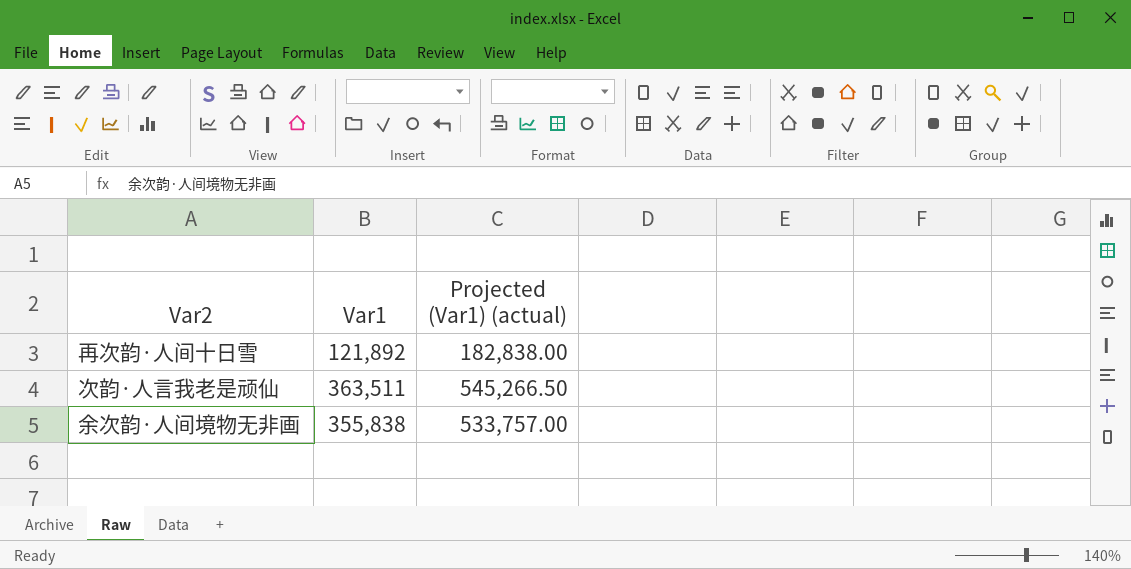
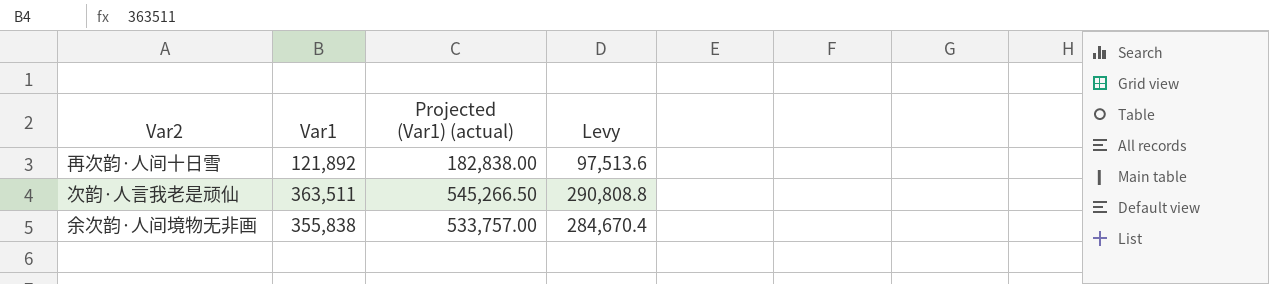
column Levy | formula: none -> [Var1] * 0.8

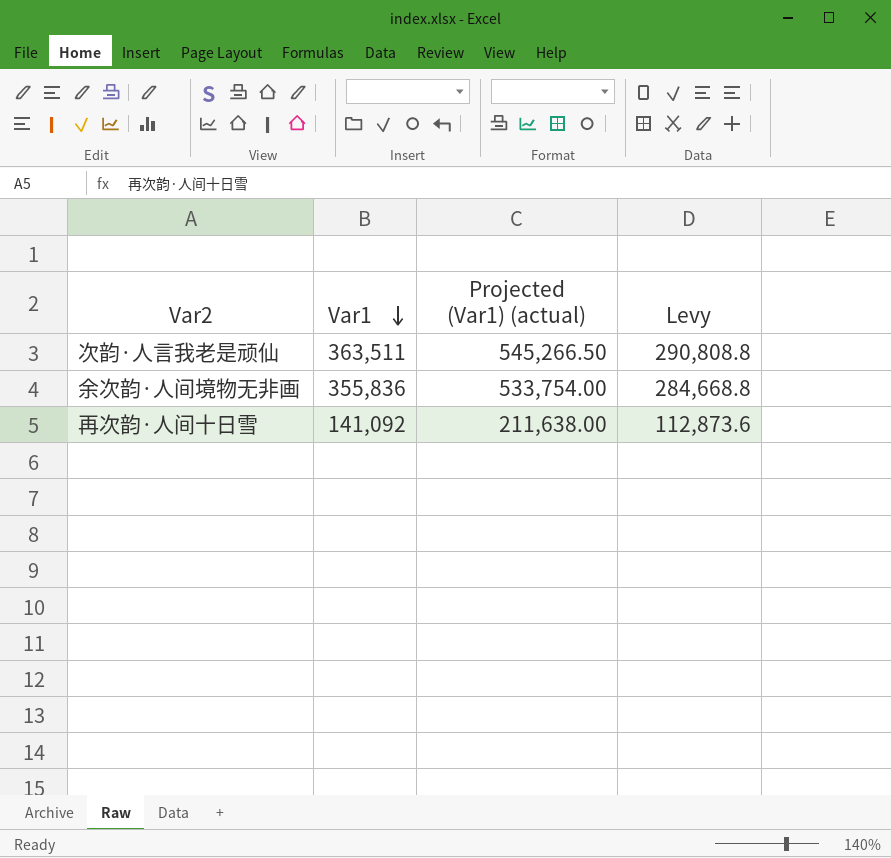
row order: none -> Var1 descending
余次韵·人间境物无非画 | Var1: 355,838 -> 355,836
余次韵·人间境物无非画 | Projected (Var1) (actual): 533,757.00 -> 533,754.00
余次韵·人间境物无非画 | Levy: 284,670.4 -> 284,668.8
再次韵·人间十日雪 | Var1: 121,892 -> 141,092
再次韵·人间十日雪 | Projected (Var1) (actual): 182,838.00 -> 211,638.00
再次韵·人间十日雪 | Levy: 97,513.6 -> 112,873.6

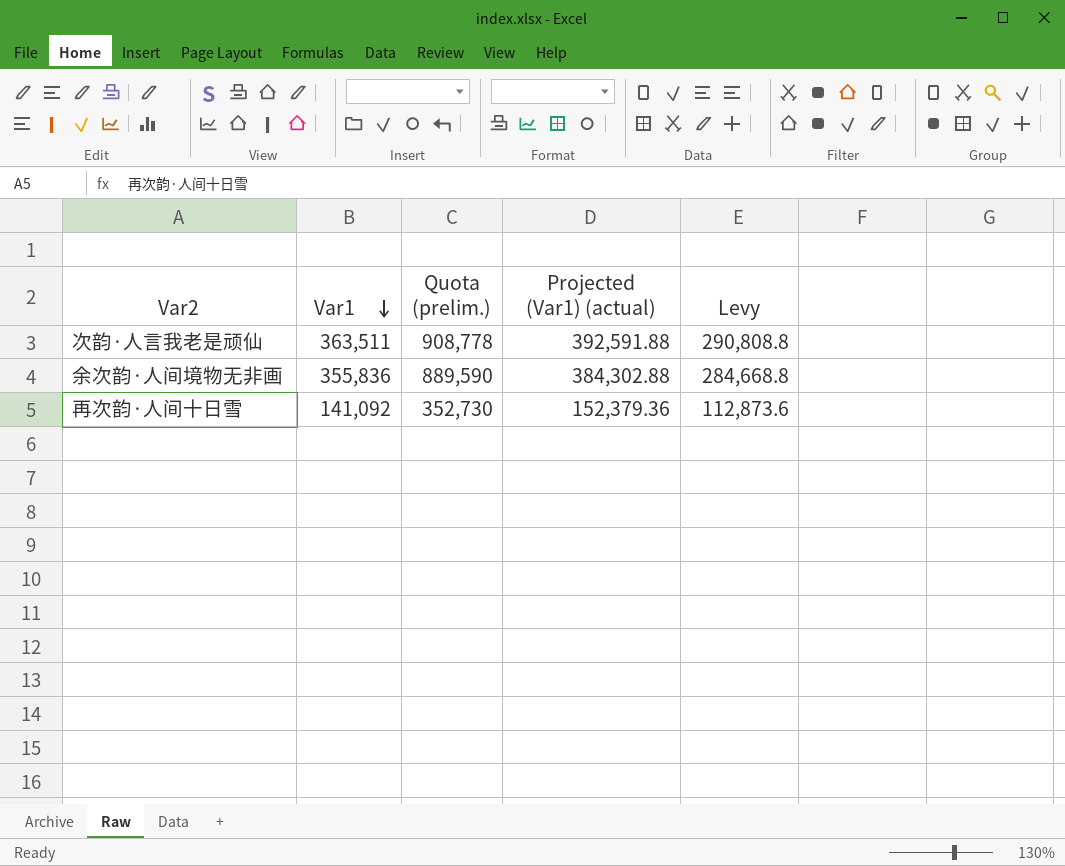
column Quota (prelim.) | formula: none -> [Var1] * 2.5
column Projected (Var1) (actual) | formula: [Var1] * 1.5 -> [Var1] * 1.08

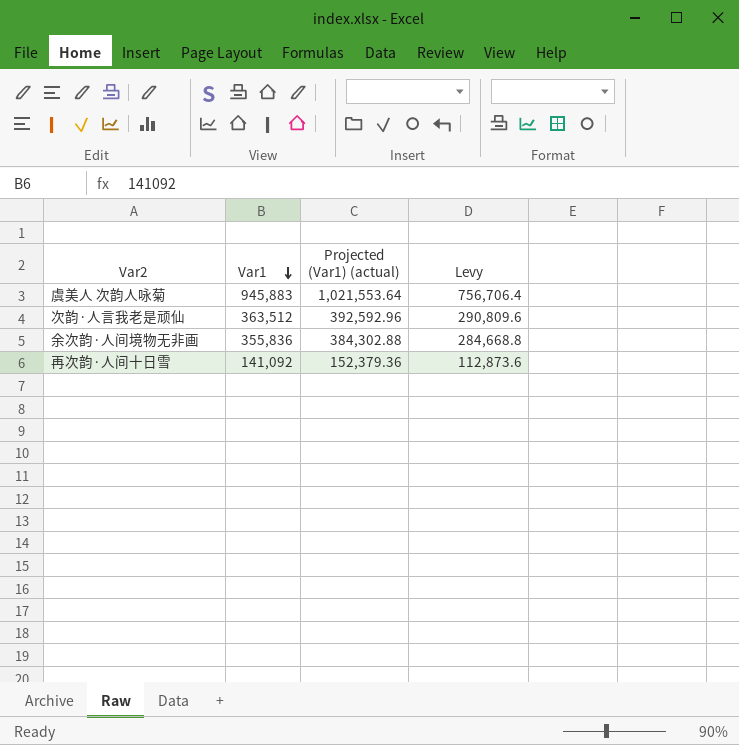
column Quota (prelim.) | formula: [Var1] * 2.5 -> none
row 虞美人 次韵人咏菊: none -> 945,883 | 1,021,553.64 | 756,706.4
次韵·人言我老是顽仙 | Var1: 363,511 -> 363,512
次韵·人言我老是顽仙 | Projected (Var1) (actual): 392,591.88 -> 392,592.96
次韵·人言我老是顽仙 | Levy: 290,808.8 -> 290,809.6

